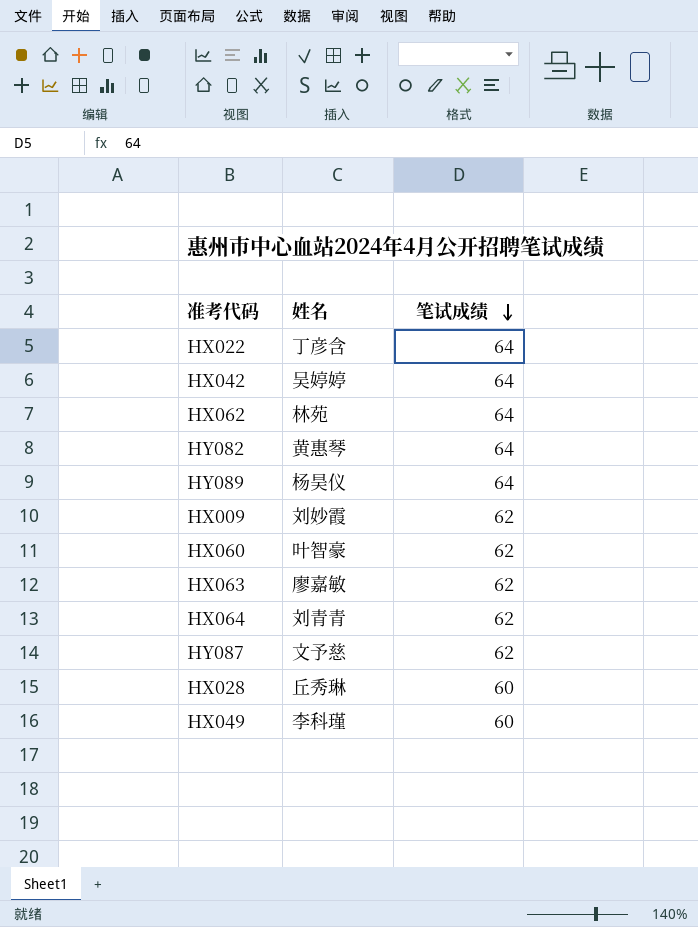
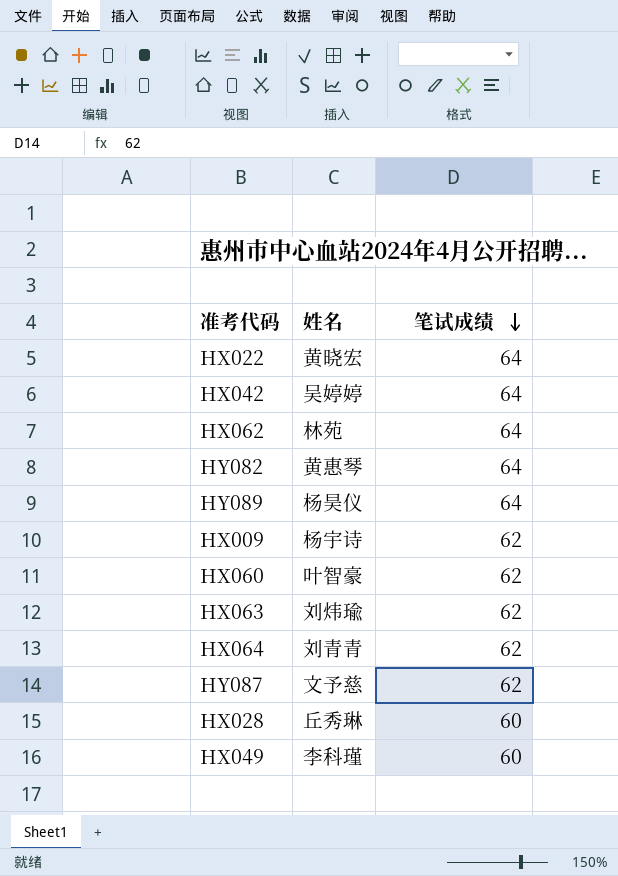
HX022 | 姓名: 丁彦含 -> 黄晓宏
HX009 | 姓名: 刘妙霞 -> 杨宇诗
HX063 | 姓名: 廖嘉敏 -> 刘炜瑜

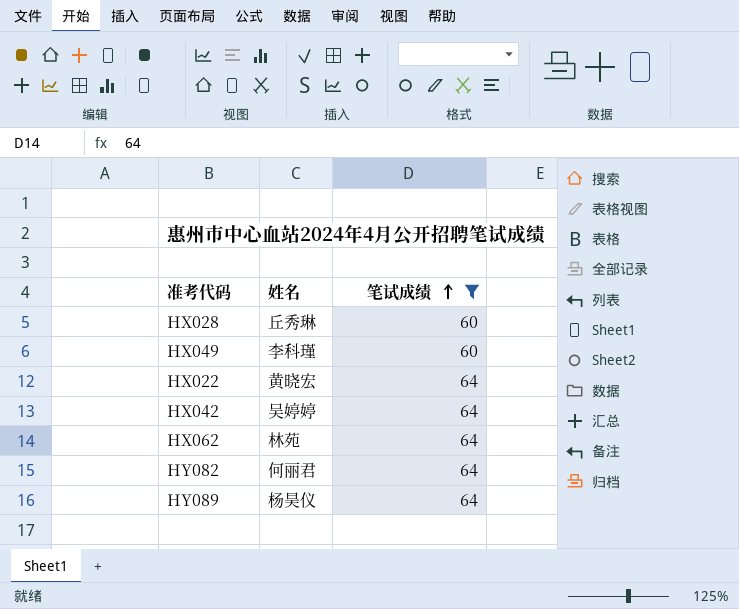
filter: none -> 笔试成绩 != 62
row order: 笔试成绩 descending -> 笔试成绩 ascending
HY082 | 姓名: 黄惠琴 -> 何丽君

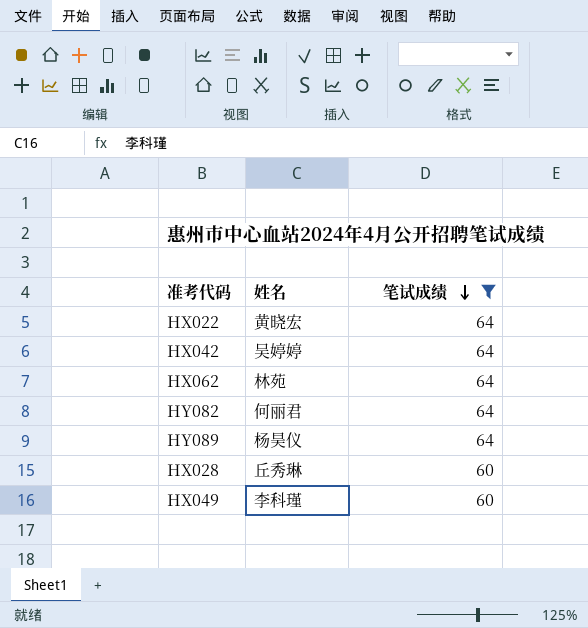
row order: 笔试成绩 ascending -> 笔试成绩 descending

